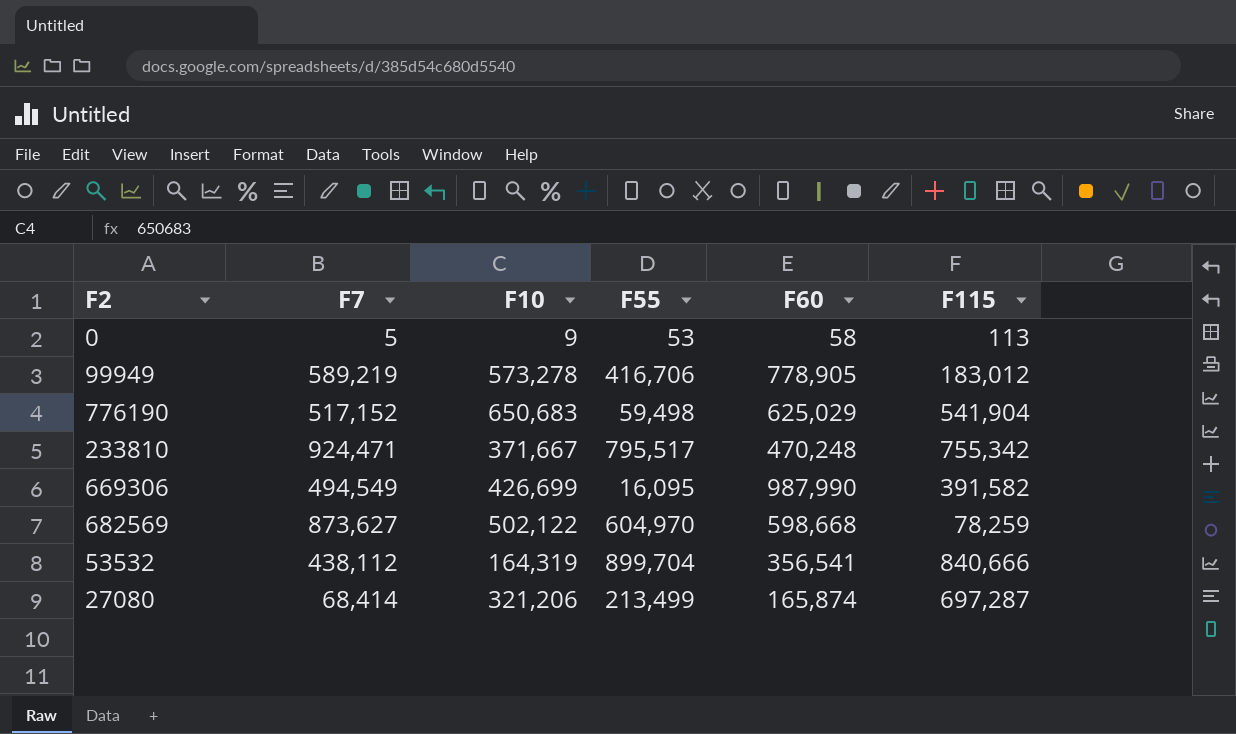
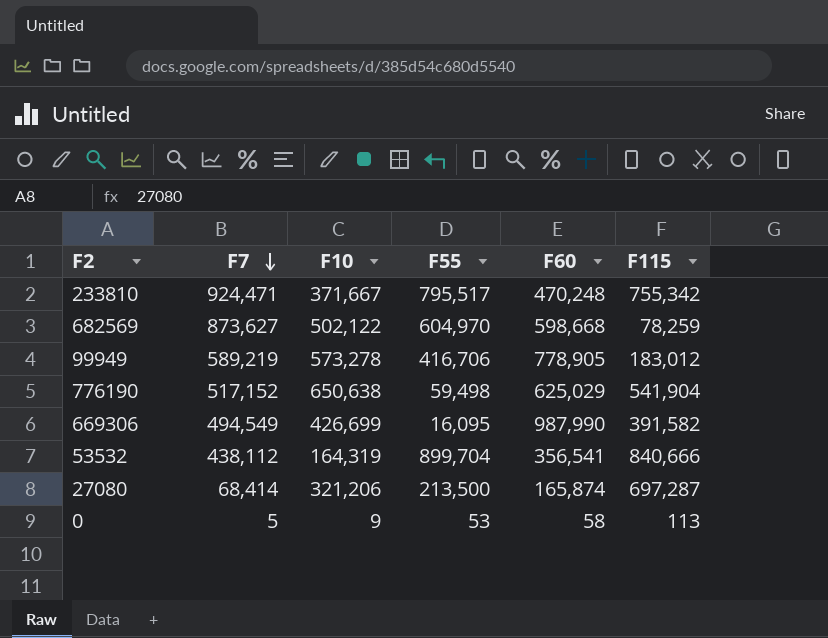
row order: none -> F7 descending
776190 | F10: 650,683 -> 650,638
27080 | F55: 213,499 -> 213,500

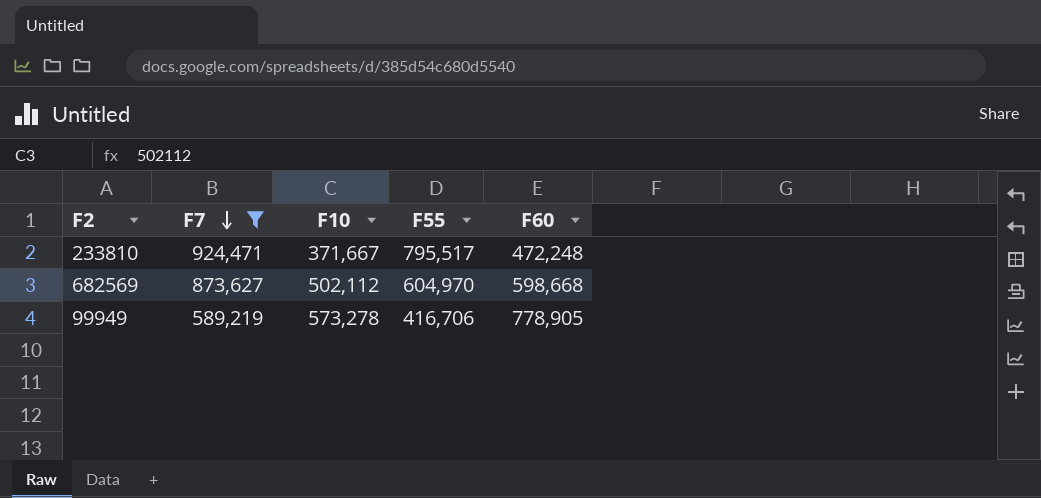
filter: none -> F7 >= 589,219
column F115 | position: 6 -> none
233810 | F60: 470,248 -> 472,248
682569 | F10: 502,122 -> 502,112

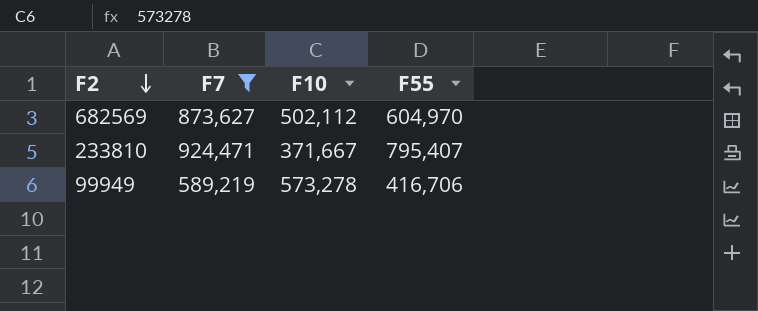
row order: F7 descending -> F2 descending
column F60 | position: 5 -> none
233810 | F55: 795,517 -> 795,407

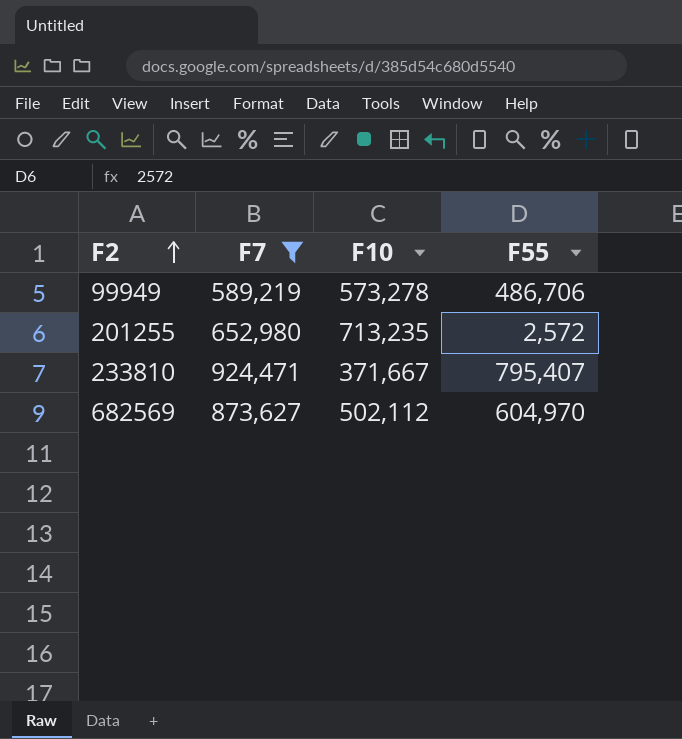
row order: F2 descending -> F2 ascending
99949 | F55: 416,706 -> 486,706
row 201255: none -> 652,980 | 713,235 | 2,572

